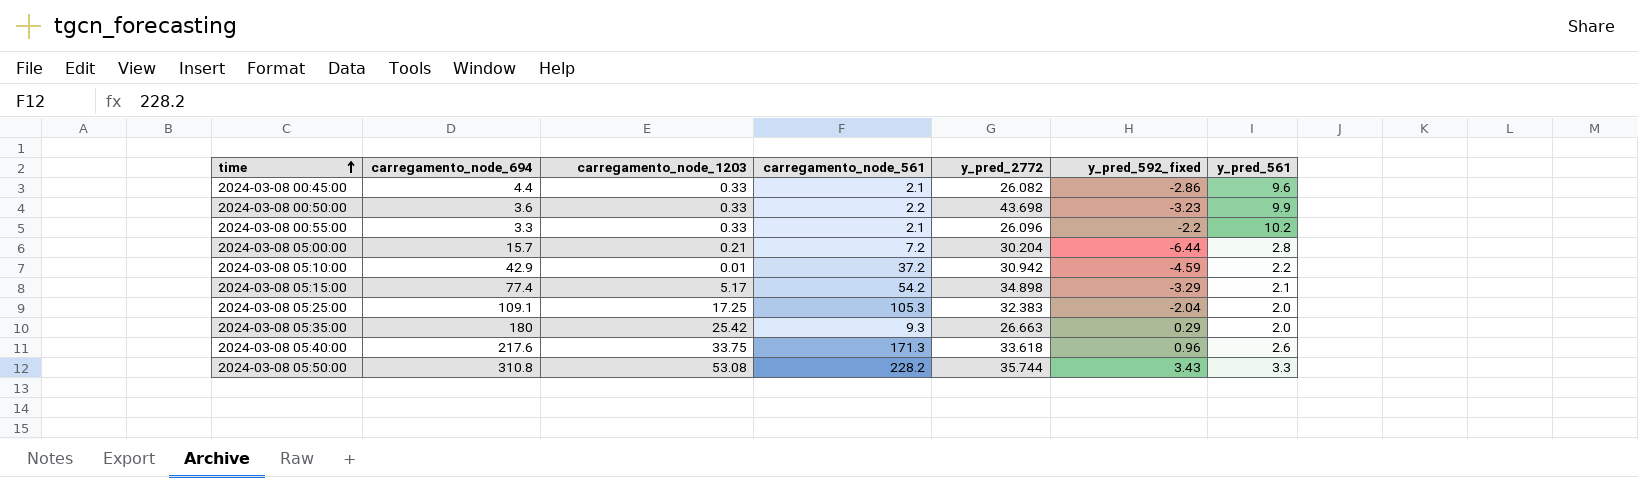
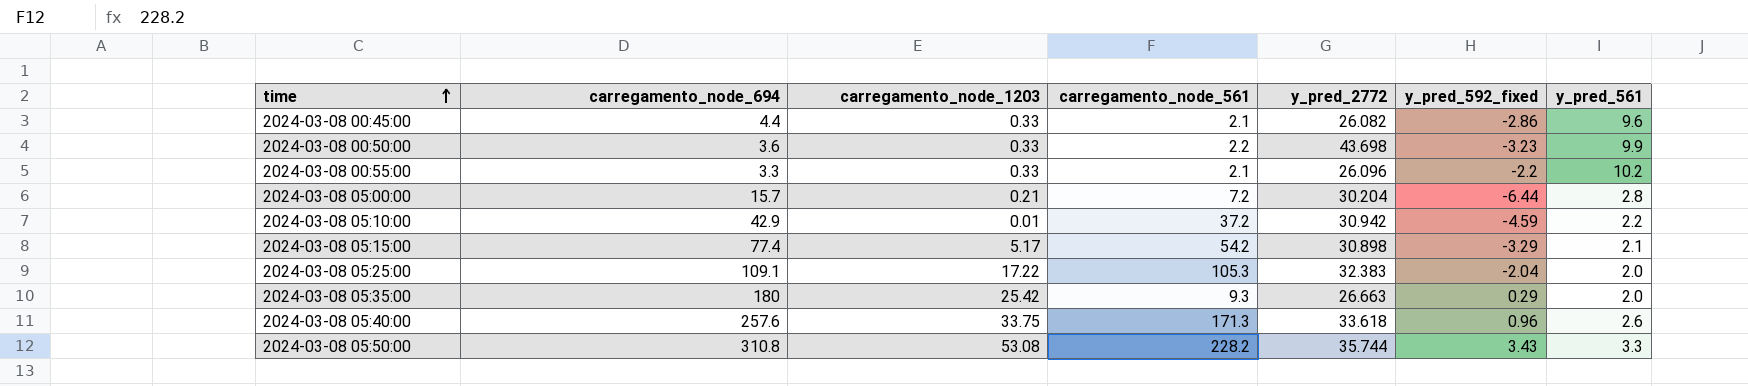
2024-03-08 05:15:00 | y_pred_2772: 34.898 -> 30.898
2024-03-08 05:25:00 | carregamento_node_1203: 17.25 -> 17.22
2024-03-08 05:40:00 | carregamento_node_694: 217.6 -> 257.6

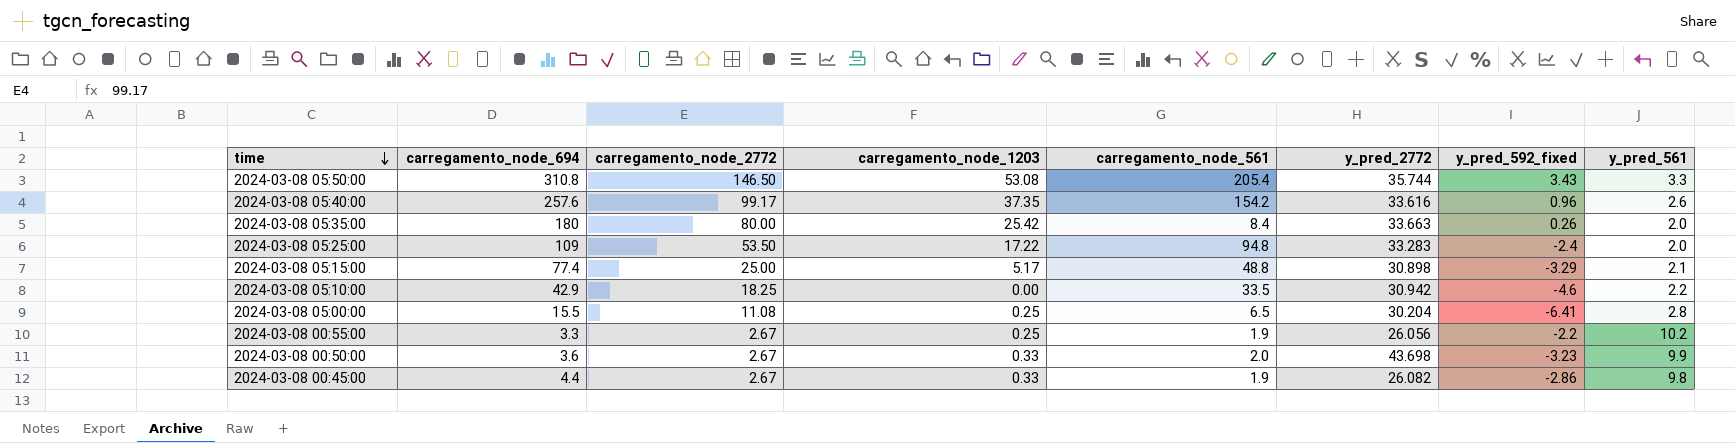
row order: time ascending -> time descending
column carregamento_node_2772 | position: none -> 3
2024-03-08 05:50:00 | carregamento_node_561: 228.2 -> 205.4
2024-03-08 05:40:00 | carregamento_node_1203: 33.75 -> 37.35
2024-03-08 05:40:00 | carregamento_node_561: 171.3 -> 154.2
2024-03-08 05:40:00 | y_pred_2772: 33.618 -> 33.616
2024-03-08 05:35:00 | carregamento_node_561: 9.3 -> 8.4
2024-03-08 05:35:00 | y_pred_2772: 26.663 -> 33.663
2024-03-08 05:35:00 | y_pred_592_fixed: 0.29 -> 0.26
2024-03-08 05:25:00 | carregamento_node_694: 109.1 -> 109
2024-03-08 05:25:00 | carregamento_node_561: 105.3 -> 94.8
2024-03-08 05:25:00 | y_pred_2772: 32.383 -> 33.283
2024-03-08 05:25:00 | y_pred_592_fixed: -2.04 -> -2.4
2024-03-08 05:15:00 | carregamento_node_561: 54.2 -> 48.8
2024-03-08 05:10:00 | carregamento_node_1203: 0.01 -> 0.00
2024-03-08 05:10:00 | carregamento_node_561: 37.2 -> 33.5
2024-03-08 05:10:00 | y_pred_592_fixed: -4.59 -> -4.6
2024-03-08 05:00:00 | carregamento_node_694: 15.7 -> 15.5
2024-03-08 05:00:00 | carregamento_node_1203: 0.21 -> 0.25
2024-03-08 05:00:00 | carregamento_node_561: 7.2 -> 6.5
2024-03-08 05:00:00 | y_pred_592_fixed: -6.44 -> -6.41
2024-03-08 00:55:00 | carregamento_node_1203: 0.33 -> 0.25
2024-03-08 00:55:00 | carregamento_node_561: 2.1 -> 1.9
2024-03-08 00:55:00 | y_pred_2772: 26.096 -> 26.056
2024-03-08 00:50:00 | carregamento_node_561: 2.2 -> 2.0
2024-03-08 00:45:00 | carregamento_node_561: 2.1 -> 1.9
2024-03-08 00:45:00 | y_pred_561: 9.6 -> 9.8

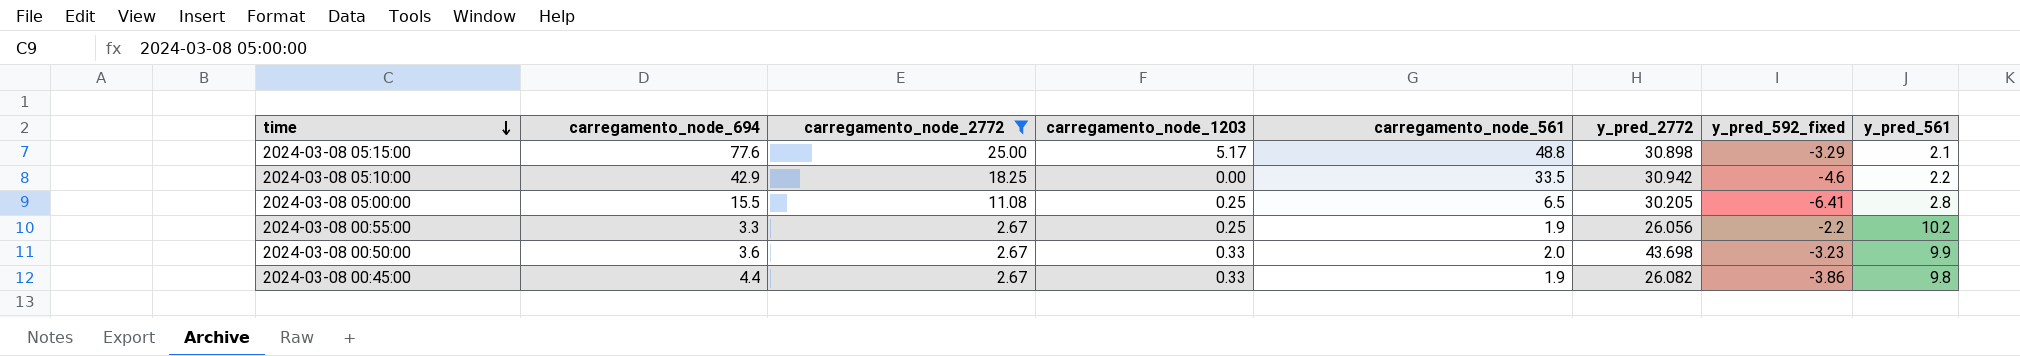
filter: none -> carregamento_node_2772 <= 25.00
2024-03-08 05:15:00 | carregamento_node_694: 77.4 -> 77.6
2024-03-08 05:00:00 | y_pred_2772: 30.204 -> 30.205
2024-03-08 00:45:00 | y_pred_592_fixed: -2.86 -> -3.86

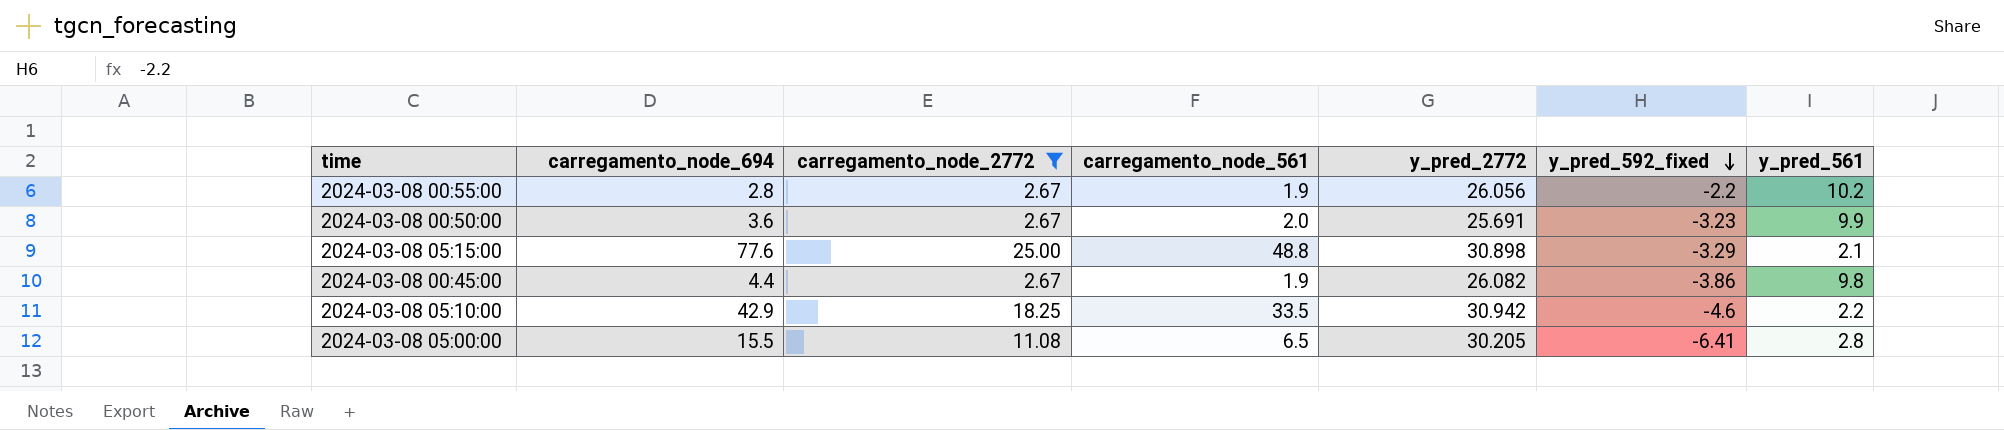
row order: time descending -> y_pred_592_fixed descending
column carregamento_node_1203 | position: 4 -> none
2024-03-08 00:55:00 | carregamento_node_694: 3.3 -> 2.8
2024-03-08 00:50:00 | y_pred_2772: 43.698 -> 25.691

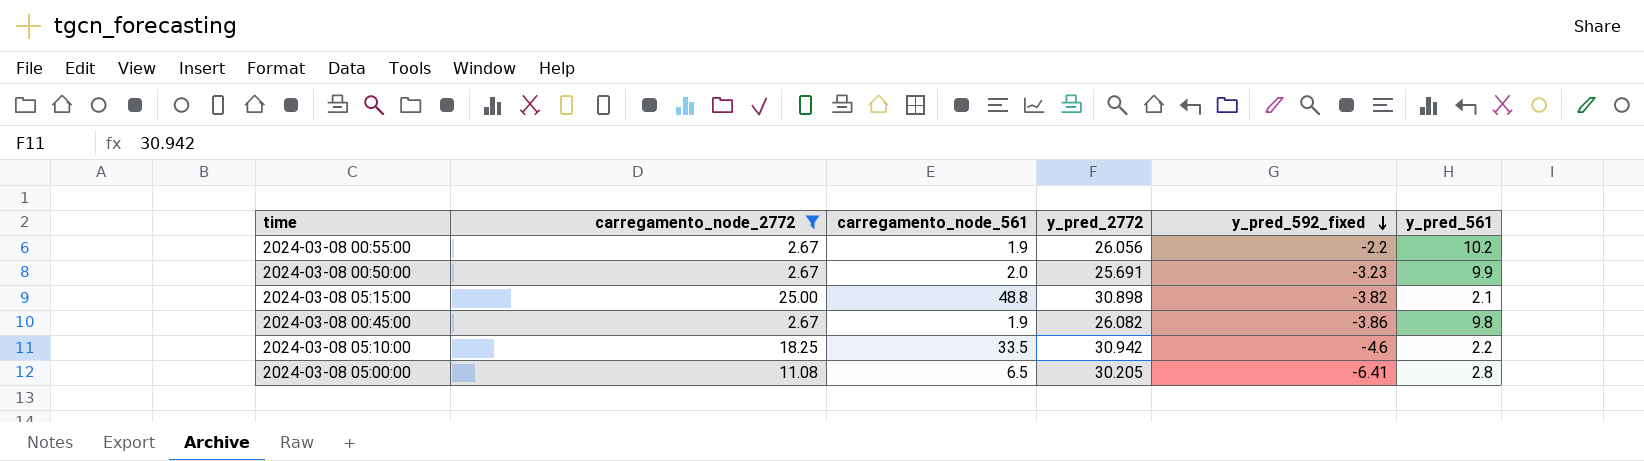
column carregamento_node_694 | position: 2 -> none
2024-03-08 05:15:00 | y_pred_592_fixed: -3.29 -> -3.82

